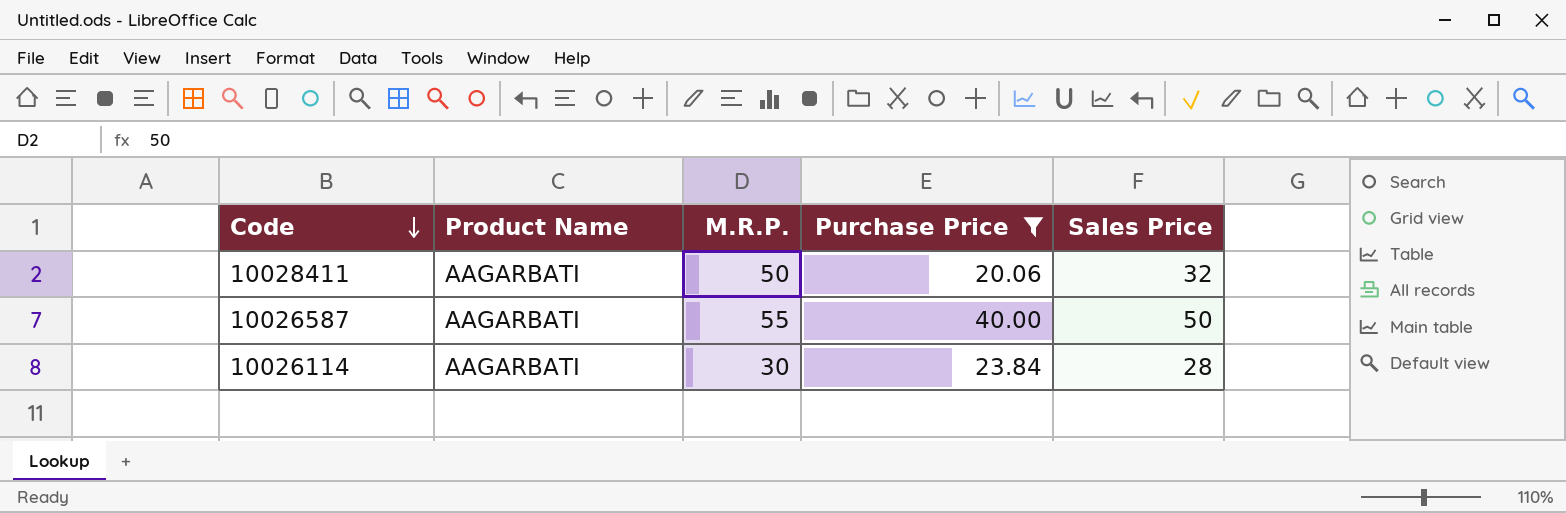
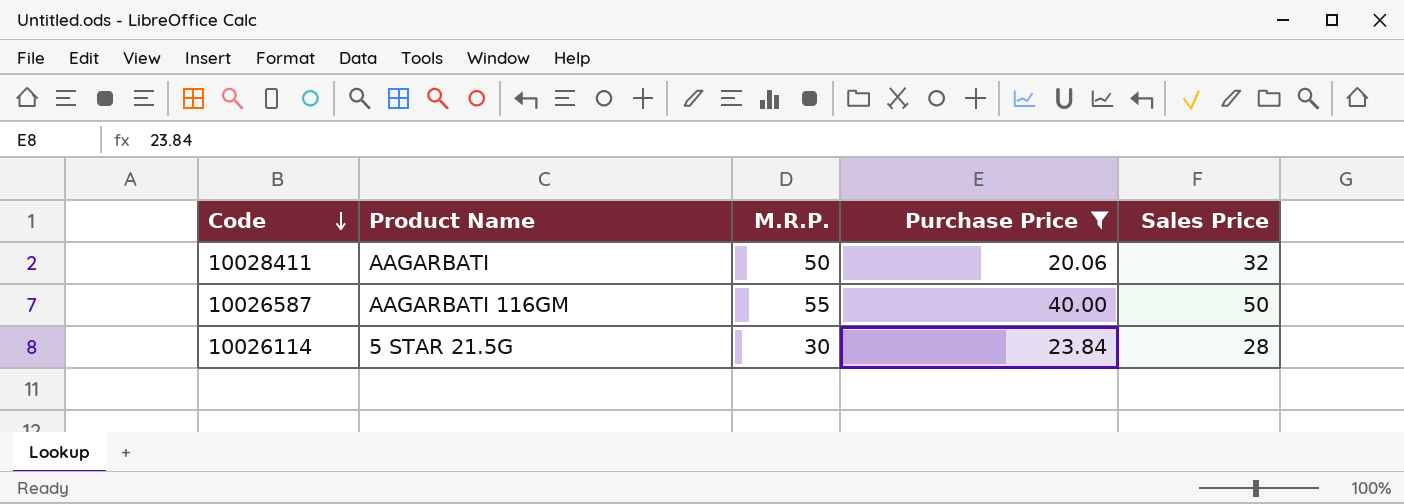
10026587 | Product Name: AAGARBATI -> AAGARBATI 116GM
10026114 | Product Name: AAGARBATI -> 5 STAR 21.5G

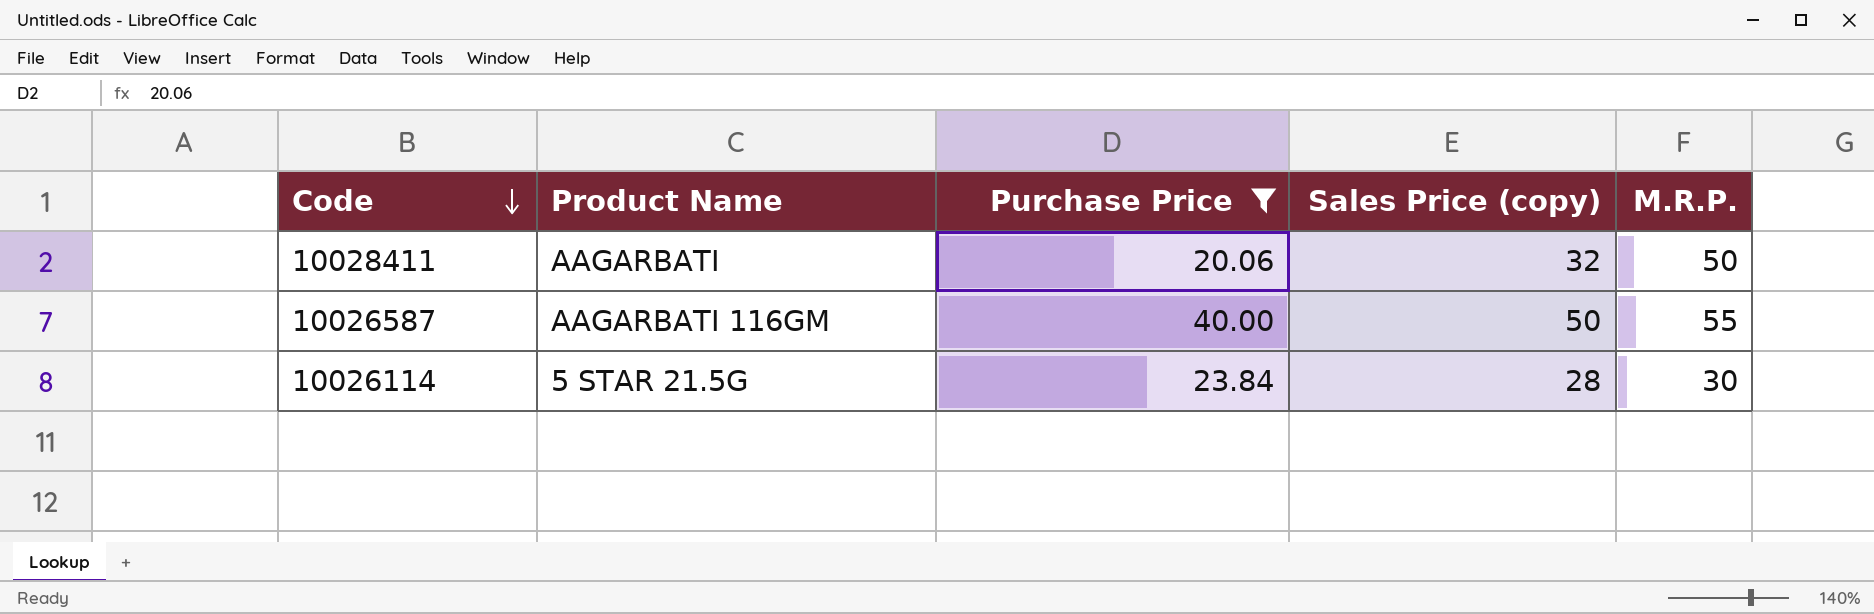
column name: Sales Price -> Sales Price (copy)
column M.R.P. | position: 3 -> 5

